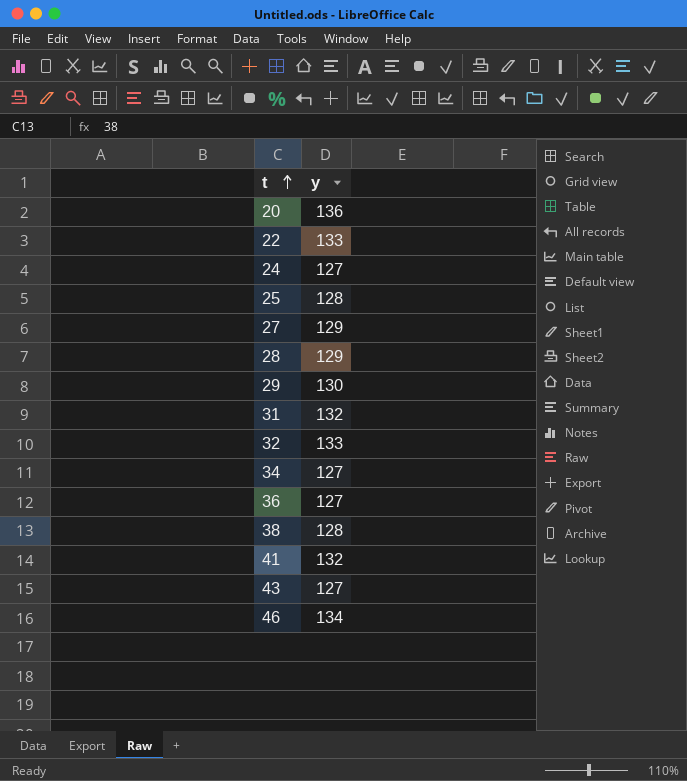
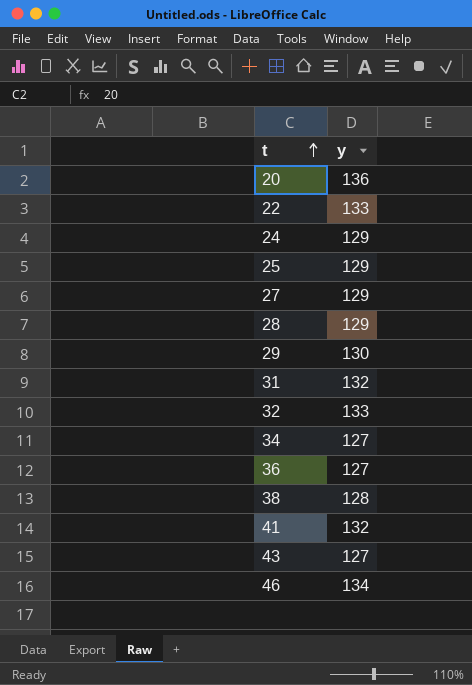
24 | y: 127 -> 129
25 | y: 128 -> 129

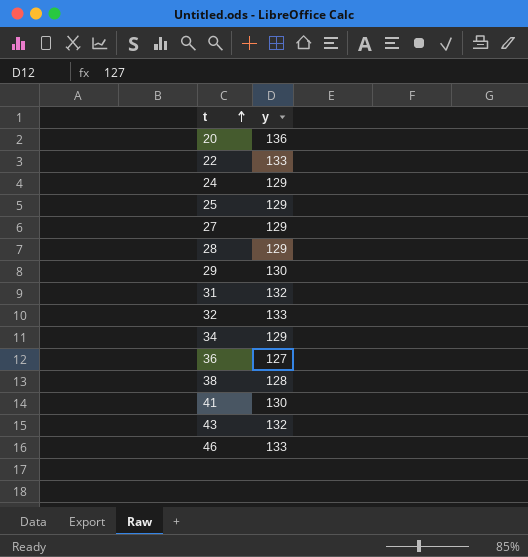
34 | y: 127 -> 129
41 | y: 132 -> 130
43 | y: 127 -> 132
46 | y: 134 -> 133

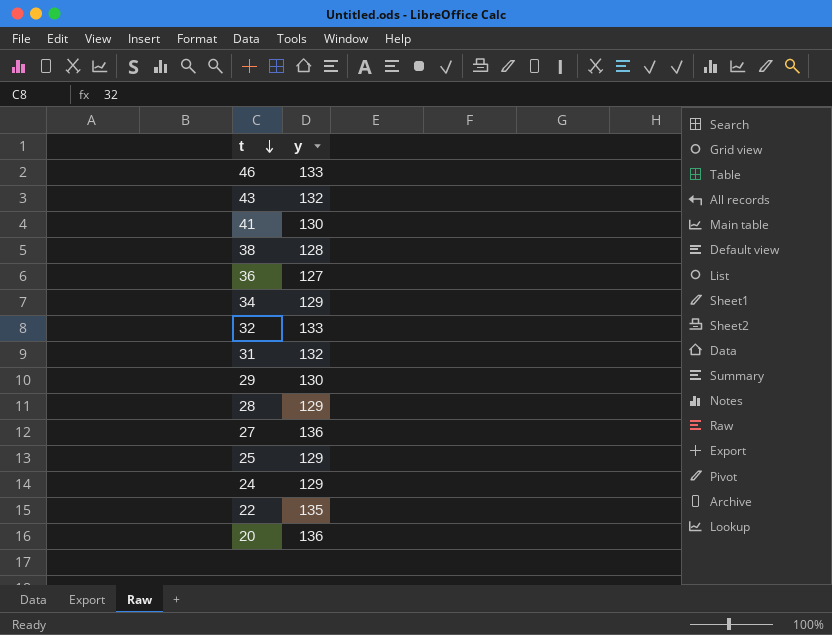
row order: t ascending -> t descending
27 | y: 129 -> 136
22 | y: 133 -> 135

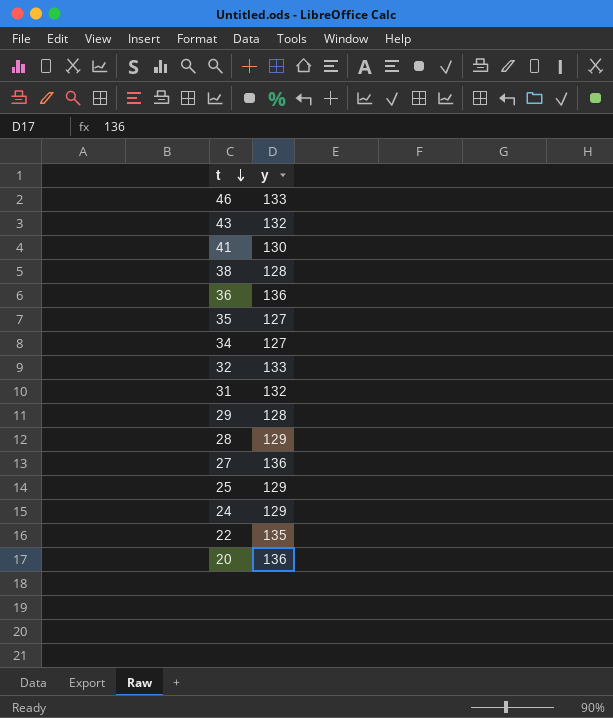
36 | y: 127 -> 136
row 35: none -> 127
34 | y: 129 -> 127
29 | y: 130 -> 128

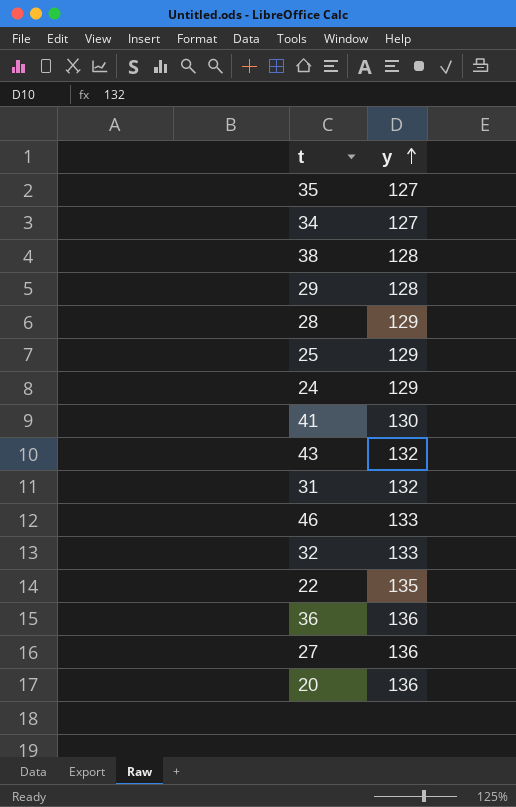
row order: t descending -> y ascending

